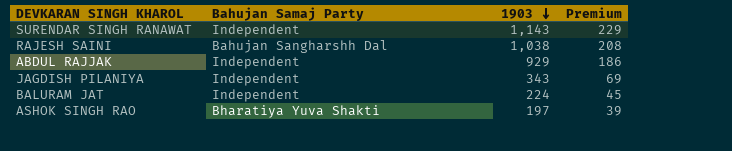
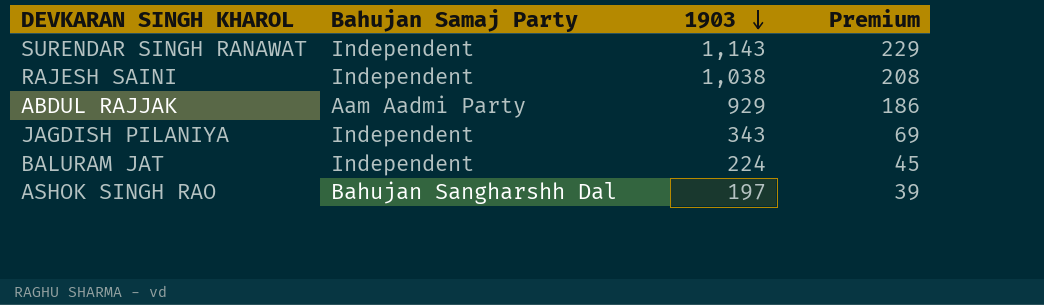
RAJESH SAINI | Bahujan Samaj Party: Bahujan Sangharshh Dal -> Independent
ABDUL RAJJAK | Bahujan Samaj Party: Independent -> Aam Aadmi Party
ASHOK SINGH RAO | Bahujan Samaj Party: Bharatiya Yuva Shakti -> Bahujan Sangharshh Dal

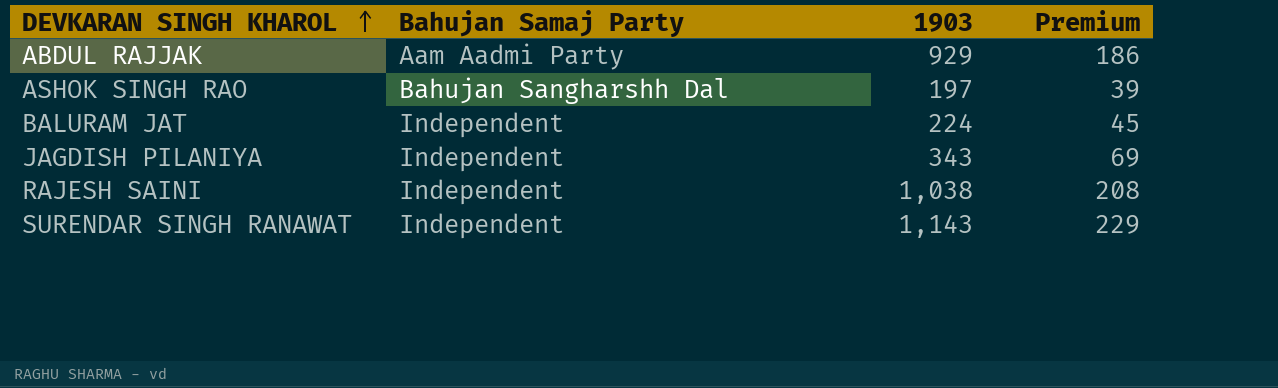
row order: 1903 descending -> DEVKARAN SINGH KHAROL ascending

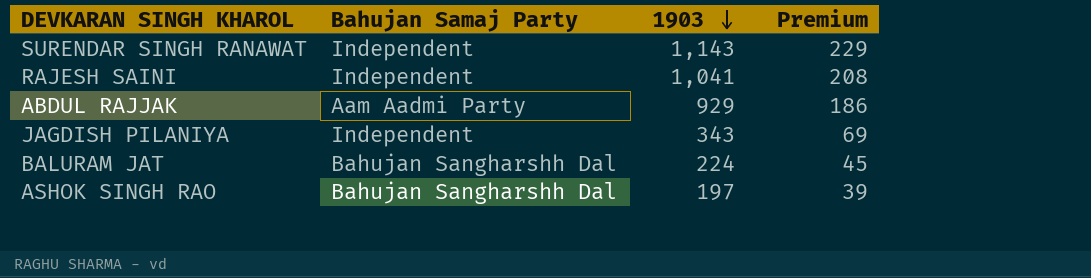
row order: DEVKARAN SINGH KHAROL ascending -> 1903 descending
RAJESH SAINI | 1903: 1,038 -> 1,041
BALURAM JAT | Bahujan Samaj Party: Independent -> Bahujan Sangharshh Dal

